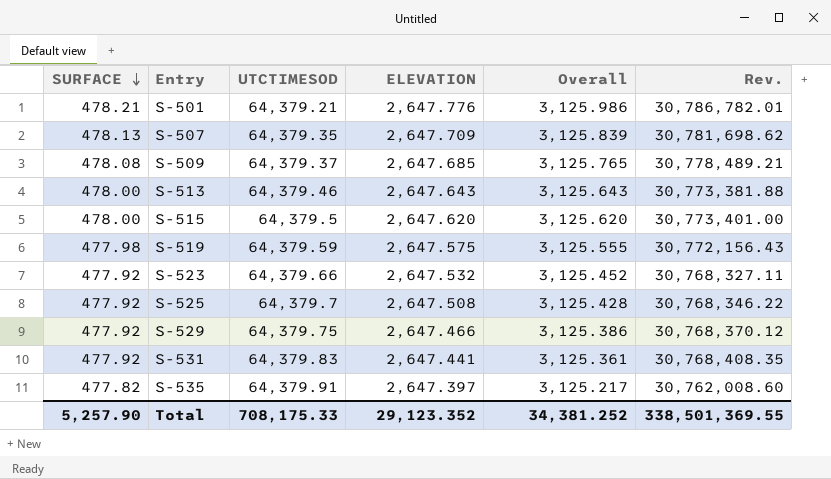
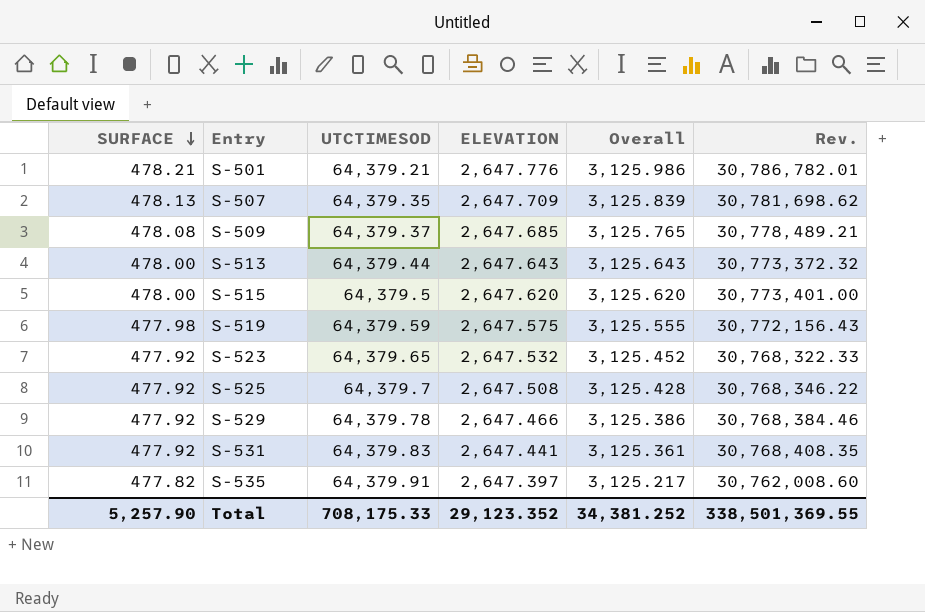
S-513 | UTCTIMESOD: 64,379.46 -> 64,379.44
S-513 | Rev.: 30,773,381.88 -> 30,773,372.32
S-523 | UTCTIMESOD: 64,379.66 -> 64,379.65
S-523 | Rev.: 30,768,327.11 -> 30,768,322.33
S-529 | UTCTIMESOD: 64,379.75 -> 64,379.78
S-529 | Rev.: 30,768,370.12 -> 30,768,384.46

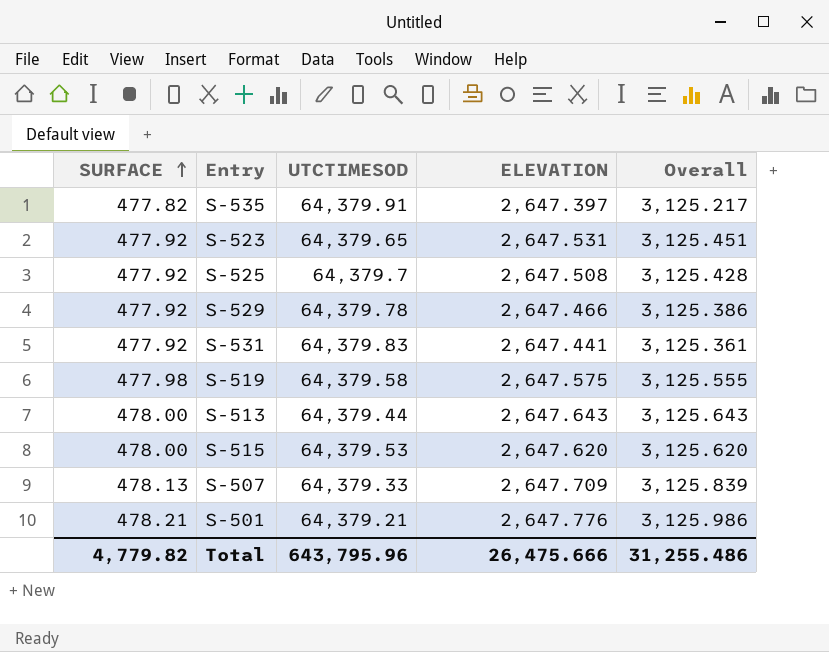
row order: SURFACE descending -> SURFACE ascending
column Rev. | formula: [SURFACE] * [UTCTIMESOD] -> none
row S-509: 478.08 | 64,379.37 | 2,647.685 | 3,125.765 | 30,778,489.21 -> none
S-523 | ELEVATION: 2,647.532 -> 2,647.531
S-523 | Overall: 3,125.452 -> 3,125.451
S-519 | UTCTIMESOD: 64,379.59 -> 64,379.58
S-515 | UTCTIMESOD: 64,379.5 -> 64,379.53
S-507 | UTCTIMESOD: 64,379.35 -> 64,379.33
Total | SURFACE: 5,257.90 -> 4,779.82
Total | UTCTIMESOD: 708,175.33 -> 643,795.96
Total | ELEVATION: 29,123.352 -> 26,475.666
Total | Overall: 34,381.252 -> 31,255.486

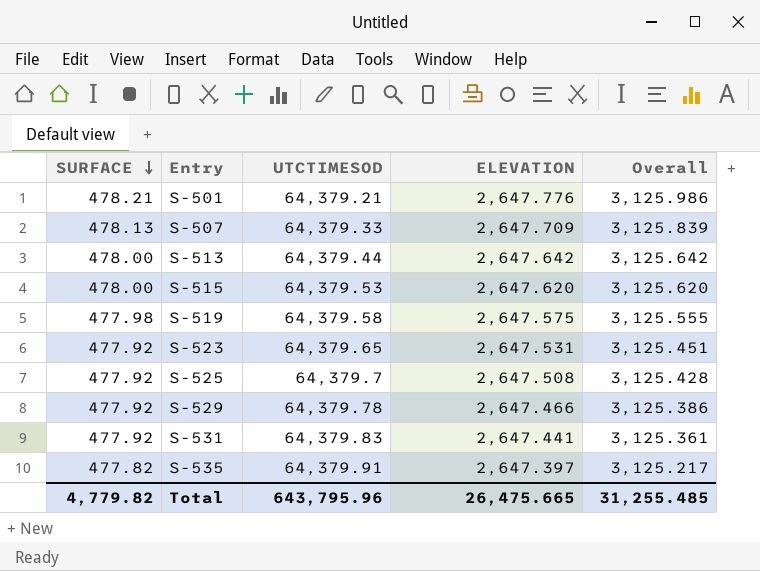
row order: SURFACE ascending -> SURFACE descending
S-513 | ELEVATION: 2,647.643 -> 2,647.642
S-513 | Overall: 3,125.643 -> 3,125.642
Total | ELEVATION: 26,475.666 -> 26,475.665
Total | Overall: 31,255.486 -> 31,255.485

